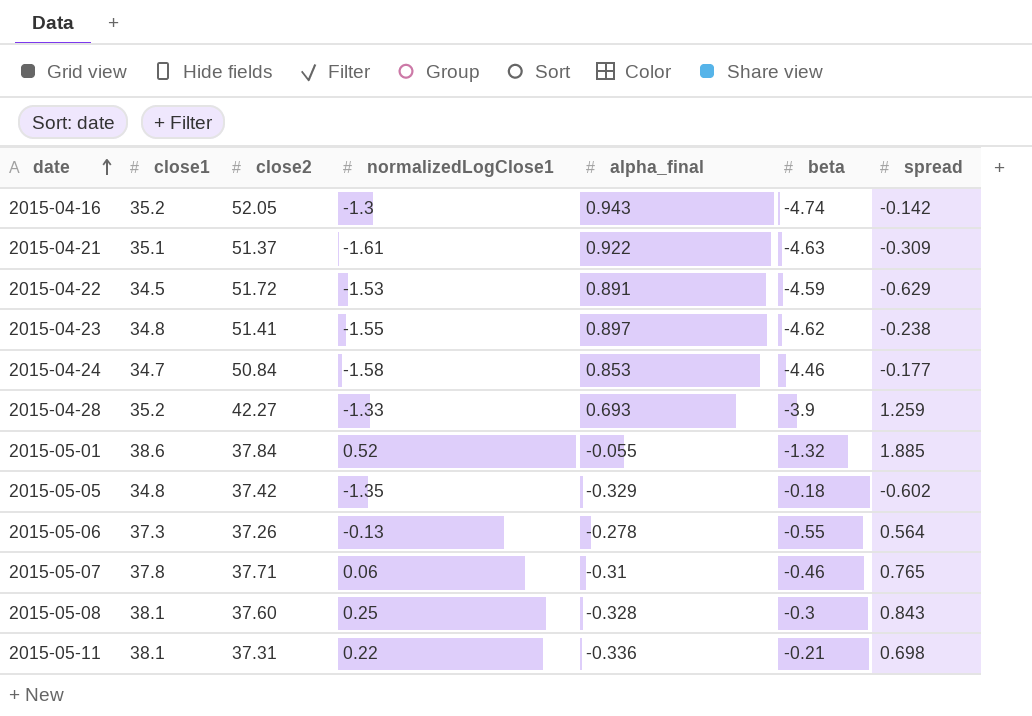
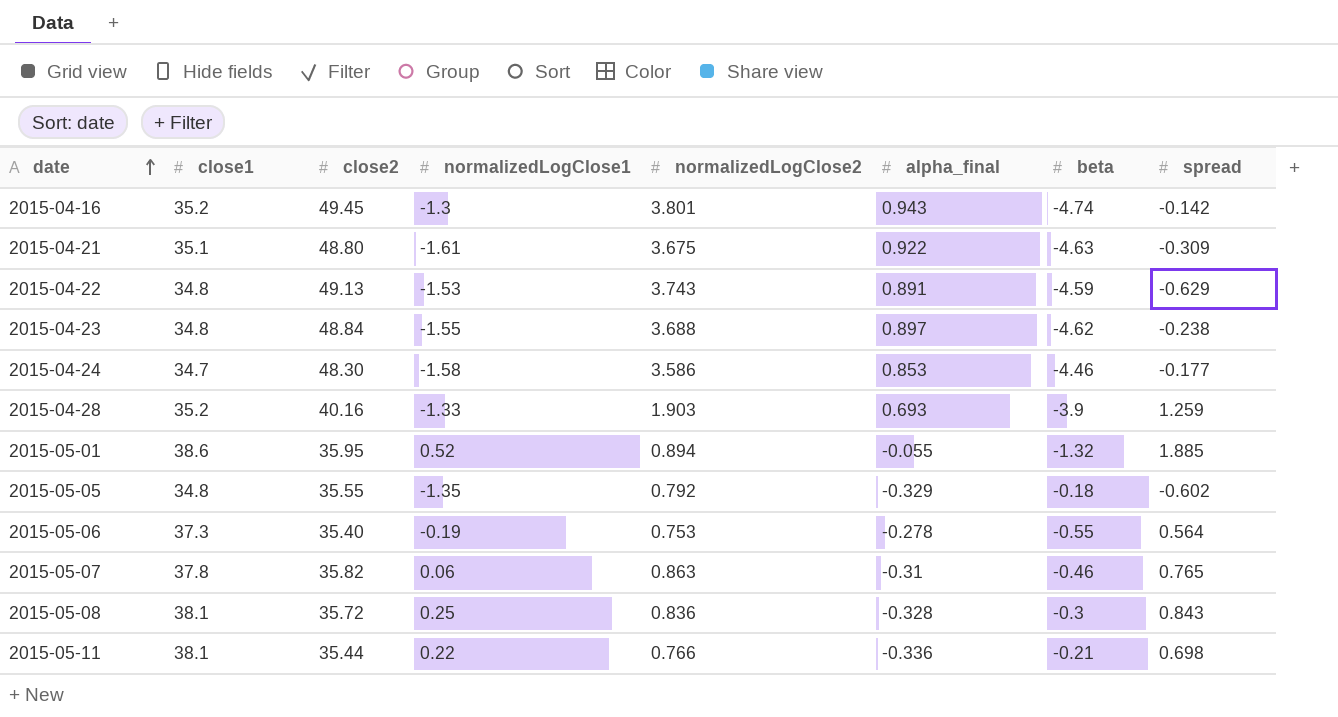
column normalizedLogClose2 | position: none -> 5
2015-04-16 | close2: 52.05 -> 49.45
2015-04-21 | close2: 51.37 -> 48.80
2015-04-22 | close1: 34.5 -> 34.8
2015-04-22 | close2: 51.72 -> 49.13
2015-04-23 | close2: 51.41 -> 48.84
2015-04-24 | close2: 50.84 -> 48.30
2015-04-28 | close2: 42.27 -> 40.16
2015-05-01 | close2: 37.84 -> 35.95
2015-05-05 | close2: 37.42 -> 35.55
2015-05-06 | close2: 37.26 -> 35.40
2015-05-06 | normalizedLogClose1: -0.13 -> -0.19
2015-05-07 | close2: 37.71 -> 35.82
2015-05-08 | close2: 37.60 -> 35.72
2015-05-11 | close2: 37.31 -> 35.44

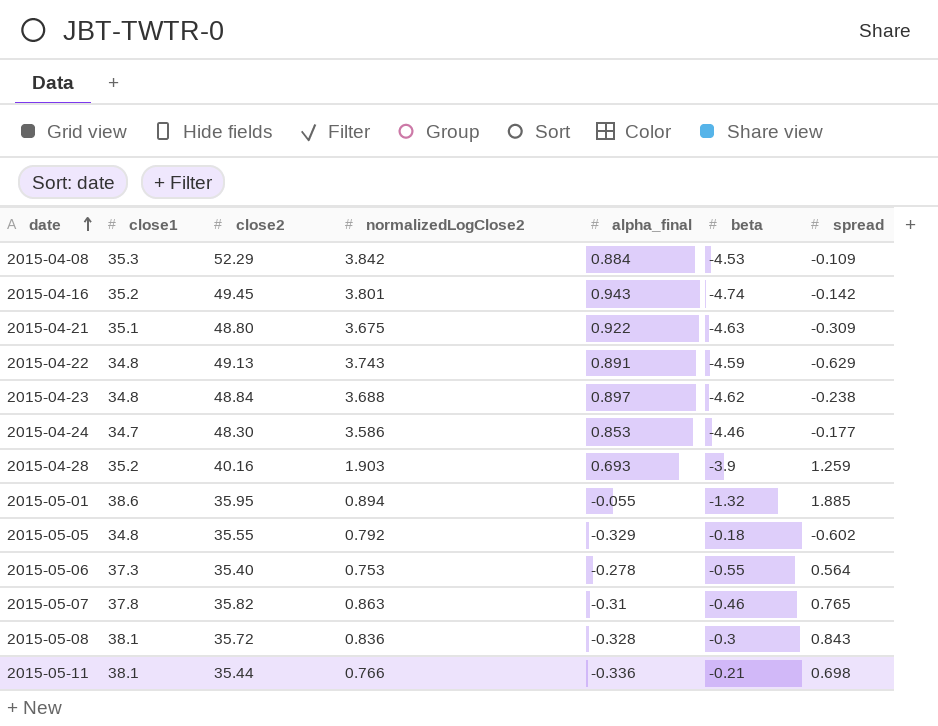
column normalizedLogClose1 | position: 4 -> none
row 2015-04-08: none -> 35.3 | 52.29 | 3.842 | 0.884 | -4.53 | -0.109

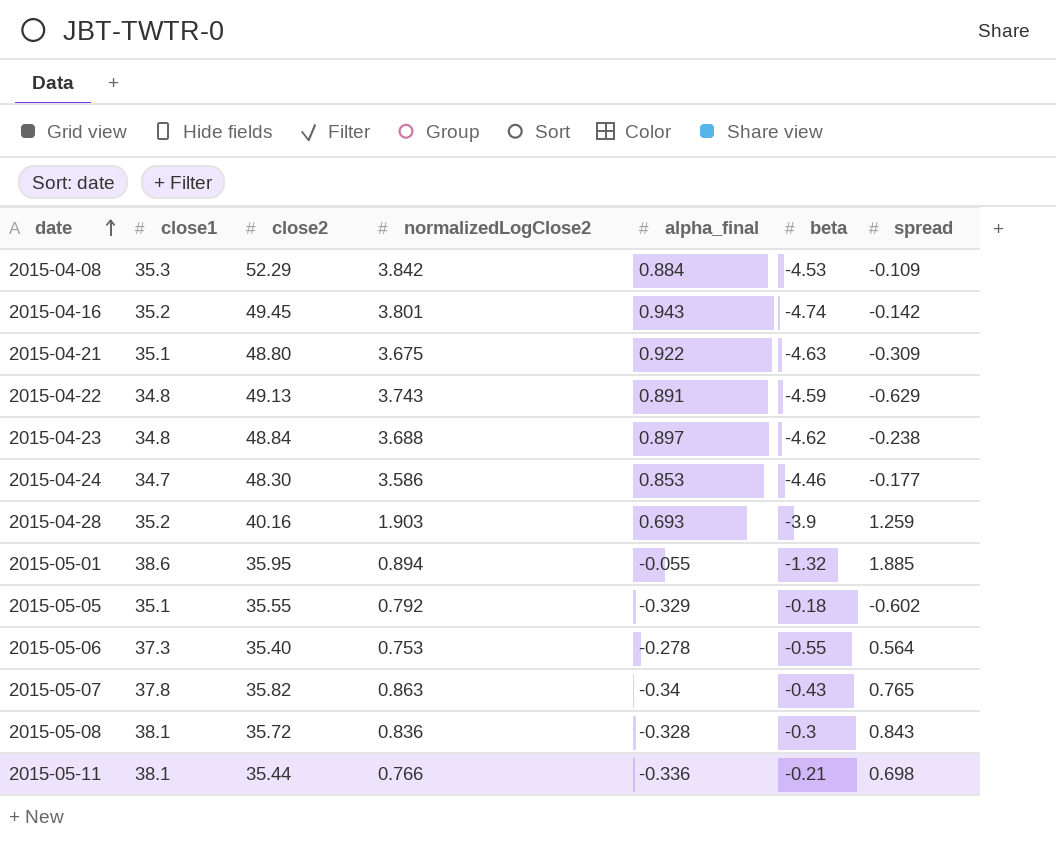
2015-05-05 | close1: 34.8 -> 35.1
2015-05-07 | alpha_final: -0.31 -> -0.34
2015-05-07 | beta: -0.46 -> -0.43

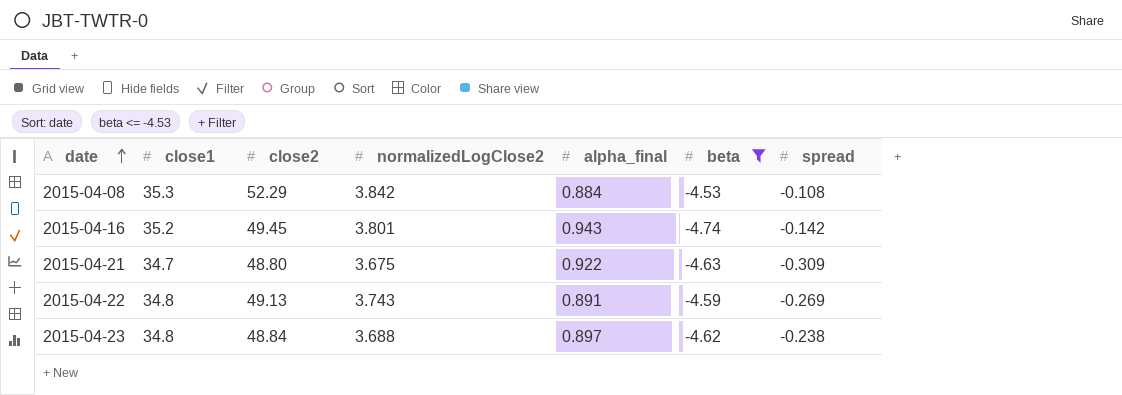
filter: none -> beta <= -4.53
2015-04-08 | spread: -0.109 -> -0.108
2015-04-21 | close1: 35.1 -> 34.7
2015-04-22 | spread: -0.629 -> -0.269

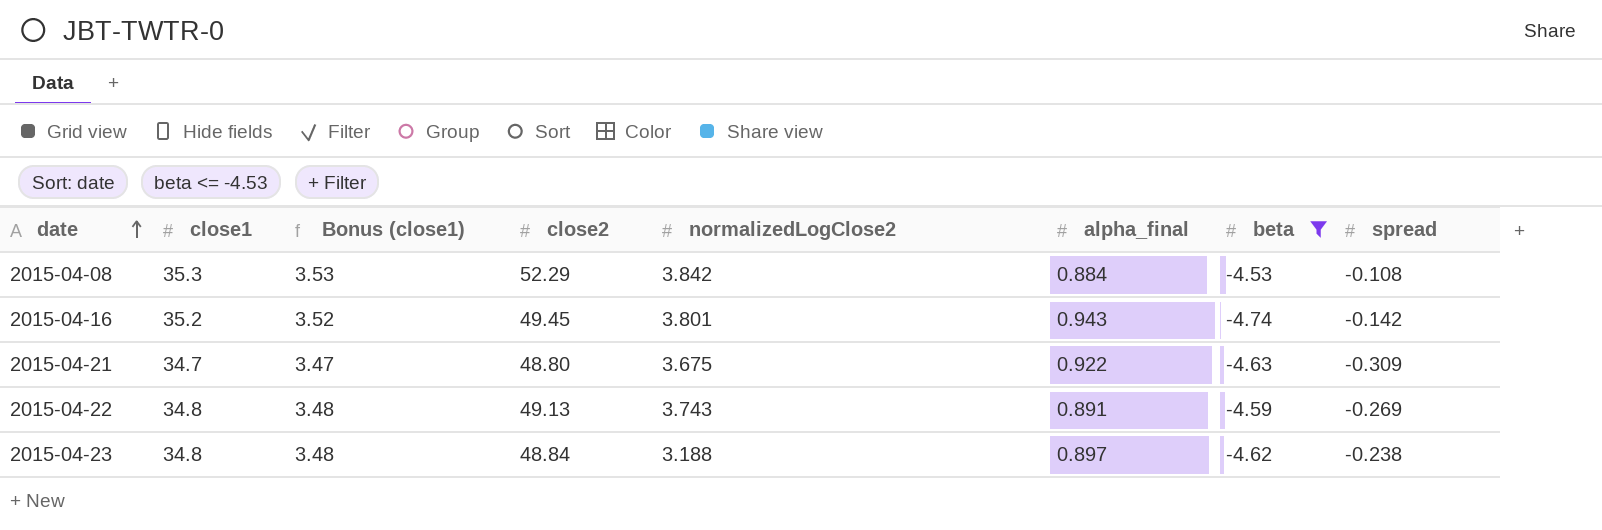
column Bonus (close1) | formula: none -> [close1] * 0.1
2015-04-23 | normalizedLogClose2: 3.688 -> 3.188

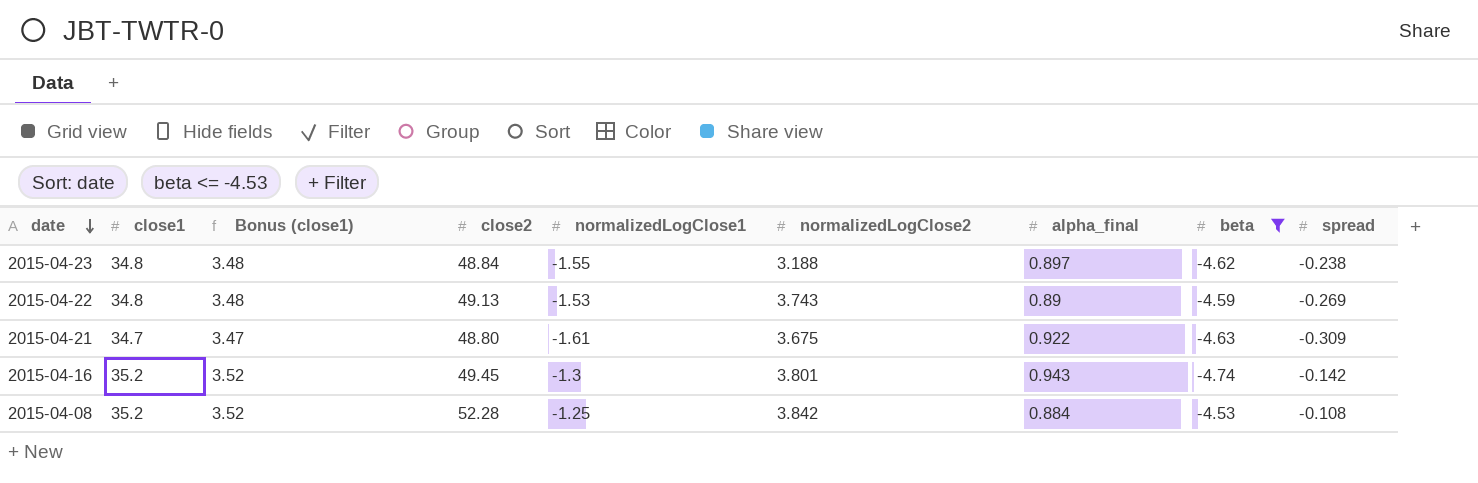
row order: date ascending -> date descending
column normalizedLogClose1 | position: none -> 5
2015-04-22 | alpha_final: 0.891 -> 0.89
2015-04-08 | close1: 35.3 -> 35.2
2015-04-08 | Bonus (close1): 3.53 -> 3.52
2015-04-08 | close2: 52.29 -> 52.28

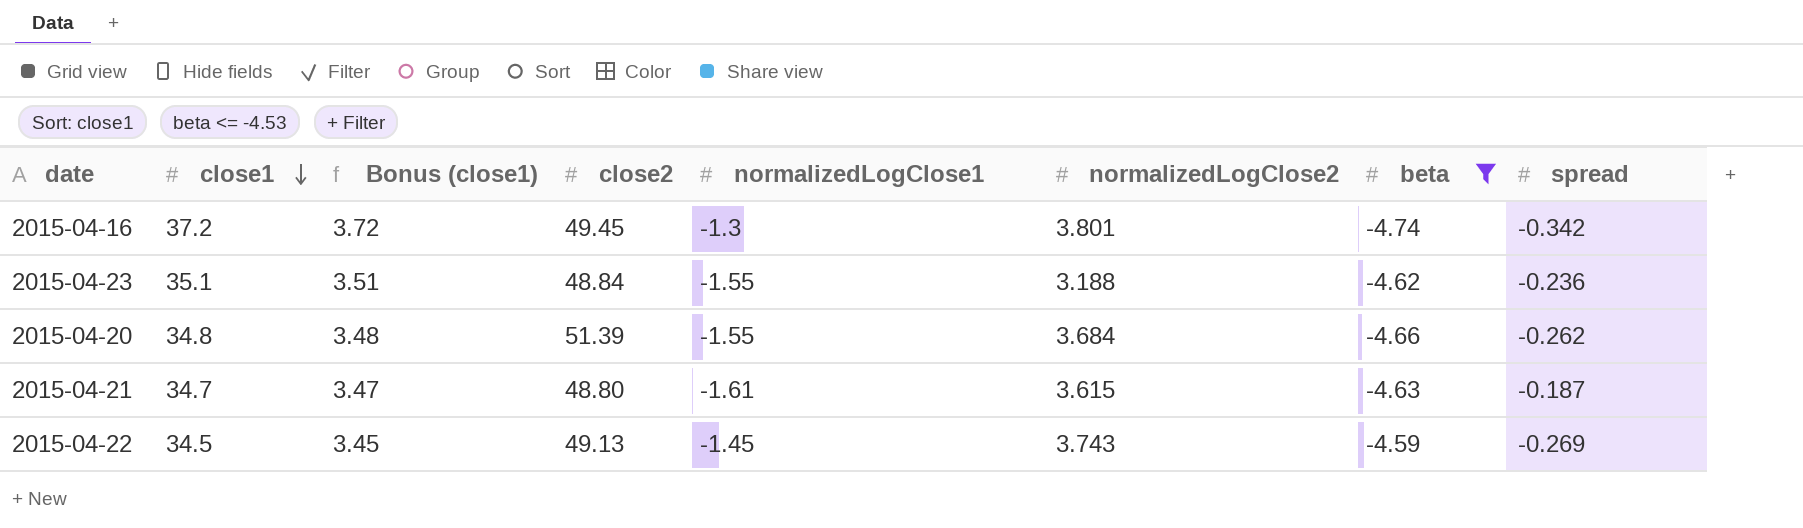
row order: date descending -> close1 descending
column alpha_final | position: 7 -> none
row 2015-04-08: 35.2 | 3.52 | 52.28 | -1.25 | 3.842 | 0.884 | -4.53 | -0.108 -> none
2015-04-16 | close1: 35.2 -> 37.2
2015-04-16 | Bonus (close1): 3.52 -> 3.72
2015-04-16 | spread: -0.142 -> -0.342
2015-04-23 | close1: 34.8 -> 35.1
2015-04-23 | Bonus (close1): 3.48 -> 3.51
2015-04-23 | spread: -0.238 -> -0.236
row 2015-04-20: none -> 34.8 | 3.48 | 51.39 | -1.55 | 3.684 | -4.66 | -0.262
2015-04-21 | normalizedLogClose2: 3.675 -> 3.615
2015-04-21 | spread: -0.309 -> -0.187
2015-04-22 | close1: 34.8 -> 34.5
2015-04-22 | Bonus (close1): 3.48 -> 3.45
2015-04-22 | normalizedLogClose1: -1.53 -> -1.45

